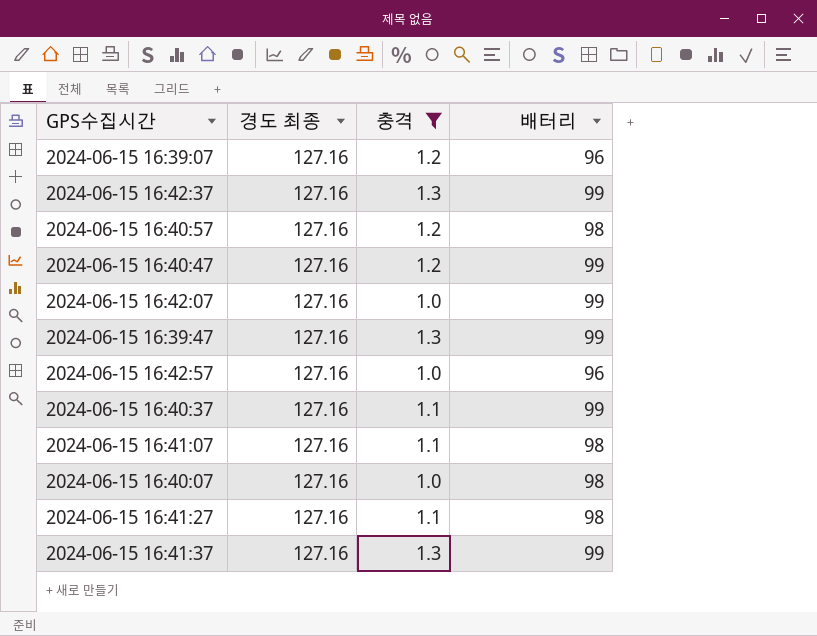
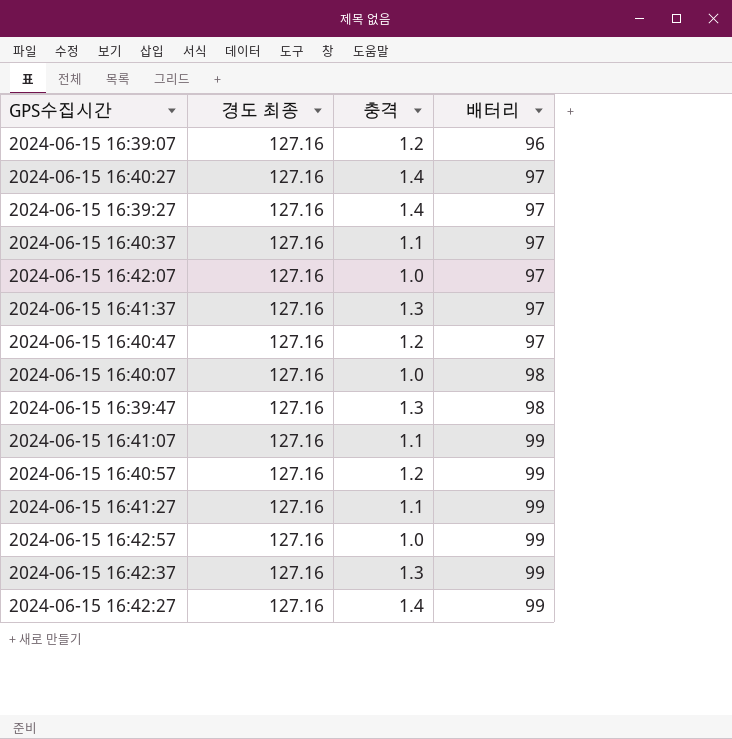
filter: 충격 != 1.4 -> none
row order: none -> 배터리 ascending
2024-06-15 16:40:37 | 배터리: 99 -> 97
2024-06-15 16:42:07 | 배터리: 99 -> 97
2024-06-15 16:41:37 | 배터리: 99 -> 97
2024-06-15 16:40:47 | 배터리: 99 -> 97
2024-06-15 16:39:47 | 배터리: 99 -> 98
2024-06-15 16:41:07 | 배터리: 98 -> 99
2024-06-15 16:40:57 | 배터리: 98 -> 99
2024-06-15 16:41:27 | 배터리: 98 -> 99
2024-06-15 16:42:57 | 배터리: 96 -> 99

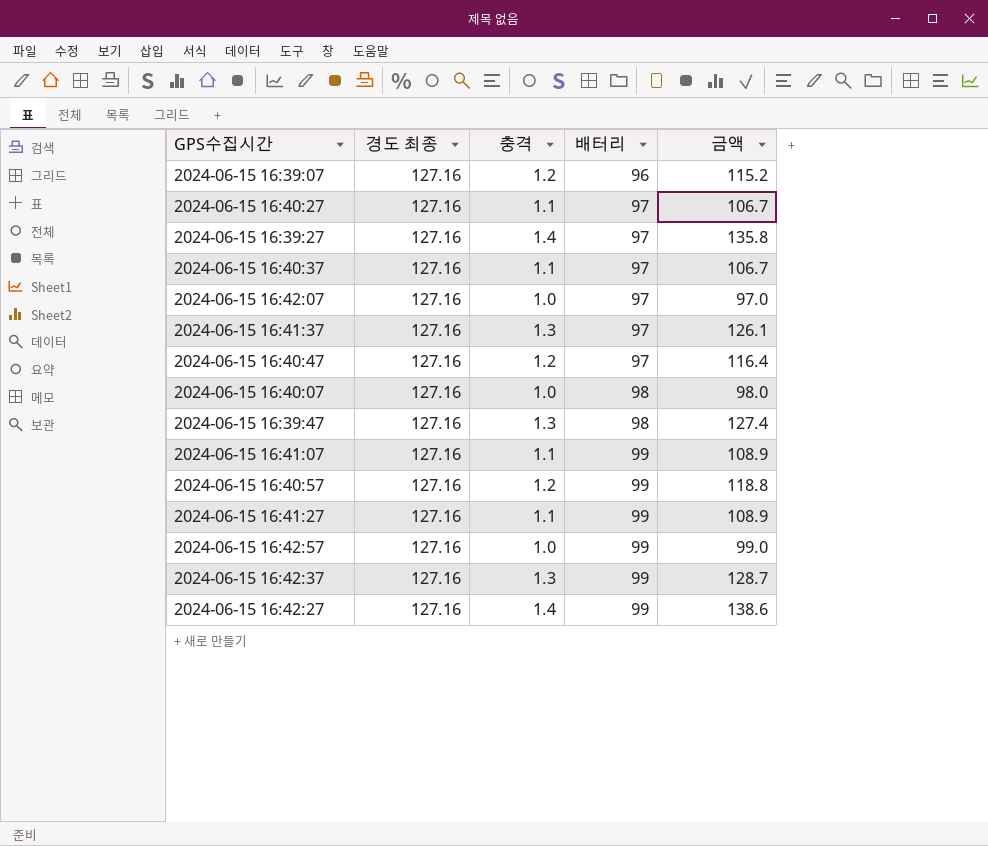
column 금액 | formula: none -> [충격] * [배터리]
2024-06-15 16:40:27 | 충격: 1.4 -> 1.1

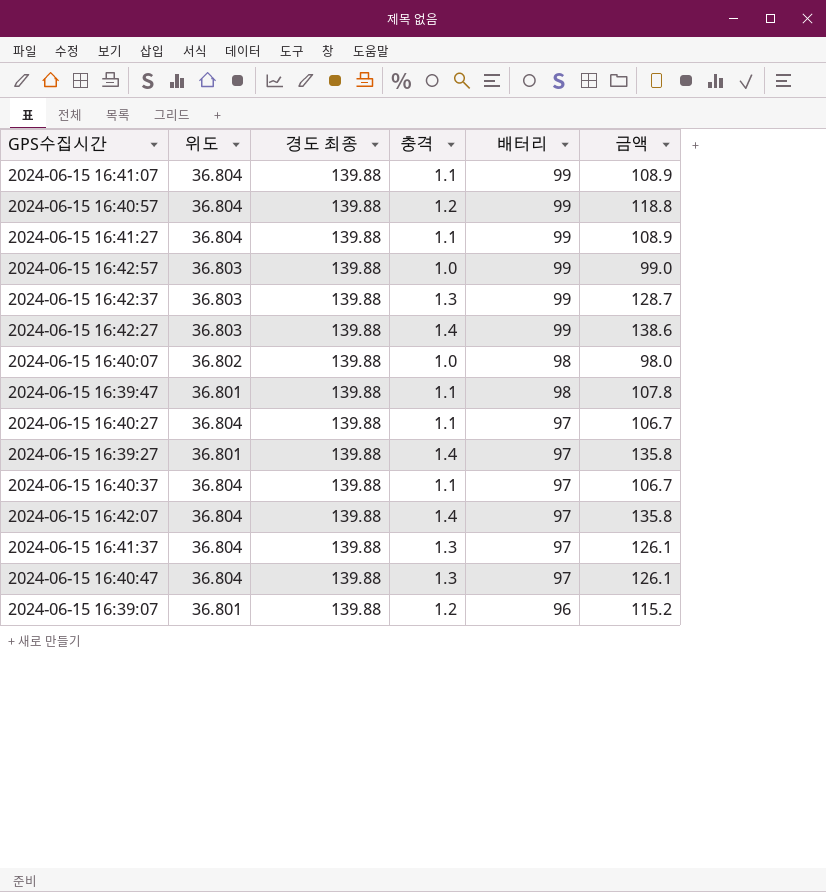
row order: 배터리 ascending -> 배터리 descending
column 위도 | position: none -> 2
2024-06-15 16:41:07 | 경도 최종: 127.16 -> 139.88
2024-06-15 16:40:57 | 경도 최종: 127.16 -> 139.88
2024-06-15 16:41:27 | 경도 최종: 127.16 -> 139.88
2024-06-15 16:42:57 | 경도 최종: 127.16 -> 139.88
2024-06-15 16:42:37 | 경도 최종: 127.16 -> 139.88
2024-06-15 16:42:27 | 경도 최종: 127.16 -> 139.88
2024-06-15 16:40:07 | 경도 최종: 127.16 -> 139.88
2024-06-15 16:39:47 | 경도 최종: 127.16 -> 139.88
2024-06-15 16:39:47 | 충격: 1.3 -> 1.1
2024-06-15 16:39:47 | 금액: 127.4 -> 107.8
2024-06-15 16:40:27 | 경도 최종: 127.16 -> 139.88
2024-06-15 16:39:27 | 경도 최종: 127.16 -> 139.88
2024-06-15 16:40:37 | 경도 최종: 127.16 -> 139.88
2024-06-15 16:42:07 | 경도 최종: 127.16 -> 139.88
2024-06-15 16:42:07 | 충격: 1.0 -> 1.4
2024-06-15 16:42:07 | 금액: 97.0 -> 135.8
2024-06-15 16:41:37 | 경도 최종: 127.16 -> 139.88
2024-06-15 16:40:47 | 경도 최종: 127.16 -> 139.88
2024-06-15 16:40:47 | 충격: 1.2 -> 1.3
2024-06-15 16:40:47 | 금액: 116.4 -> 126.1
2024-06-15 16:39:07 | 경도 최종: 127.16 -> 139.88

